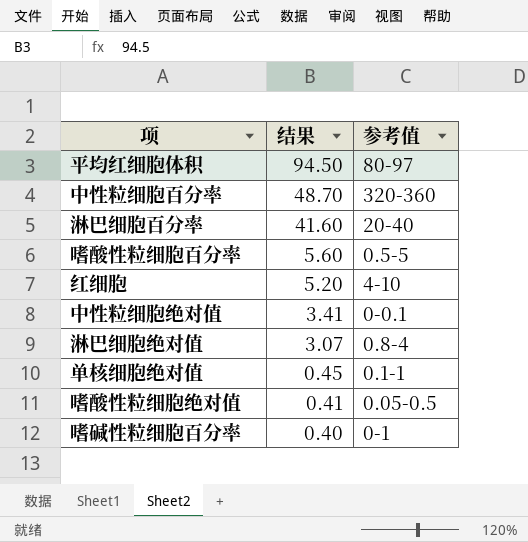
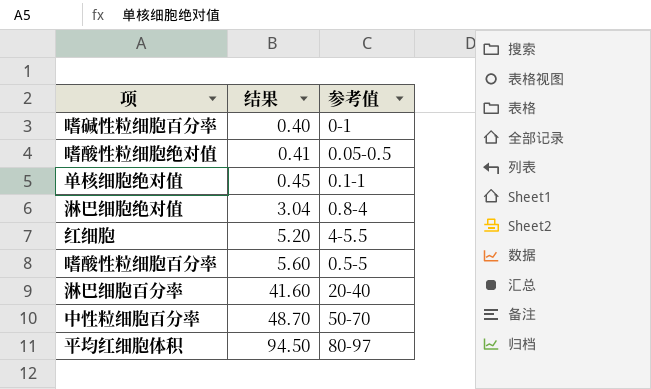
row order: 结果 descending -> 结果 ascending
row 中性粒细胞绝对值: 3.41 | 0-0.1 -> none
淋巴细胞绝对值 | 结果: 3.07 -> 3.04
红细胞 | 参考值: 4-10 -> 4-5.5
中性粒细胞百分率 | 参考值: 320-360 -> 50-70

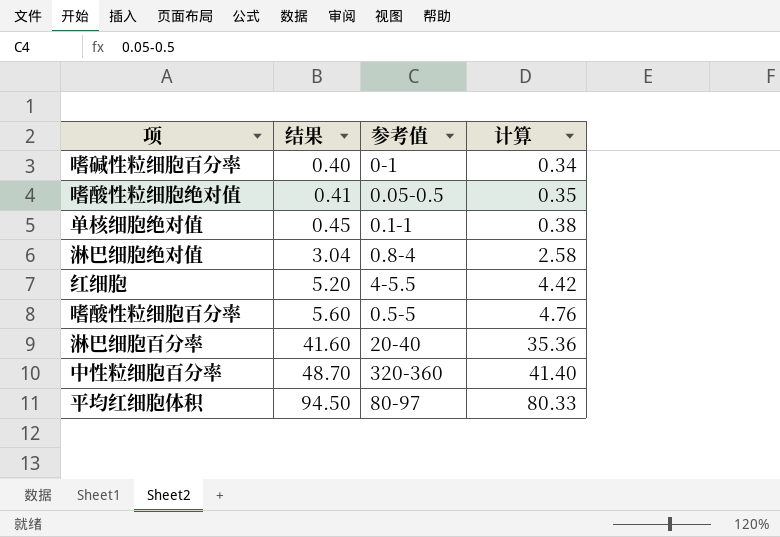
column 计算 | formula: none -> [结果] * 0.85
中性粒细胞百分率 | 参考值: 50-70 -> 320-360

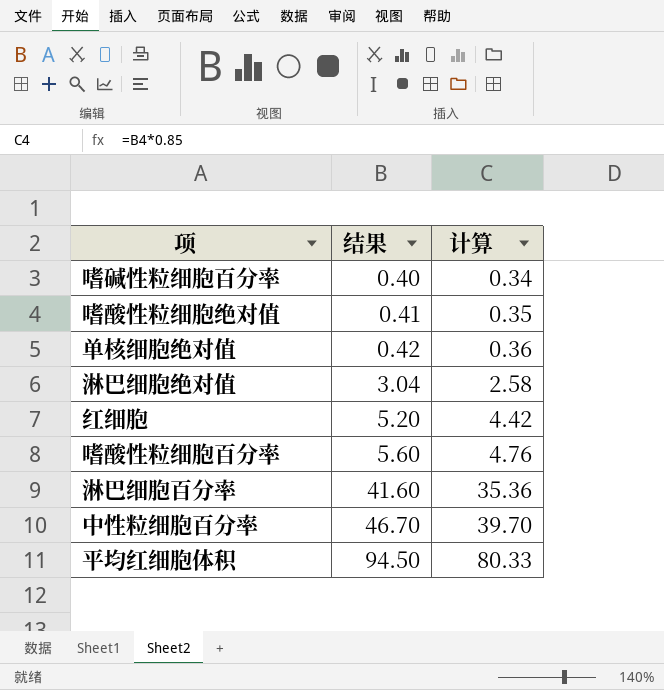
column 参考值 | position: 3 -> none
单核细胞绝对值 | 结果: 0.45 -> 0.42
单核细胞绝对值 | 计算: 0.38 -> 0.36
中性粒细胞百分率 | 结果: 48.70 -> 46.70
中性粒细胞百分率 | 计算: 41.40 -> 39.70

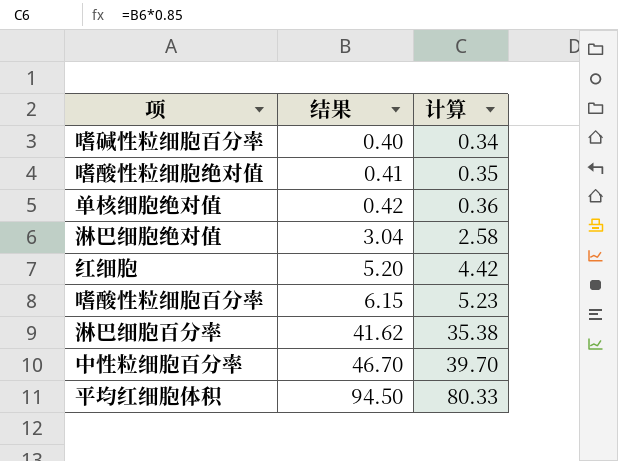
嗜酸性粒细胞百分率 | 结果: 5.60 -> 6.15
嗜酸性粒细胞百分率 | 计算: 4.76 -> 5.23
淋巴细胞百分率 | 结果: 41.60 -> 41.62
淋巴细胞百分率 | 计算: 35.36 -> 35.38

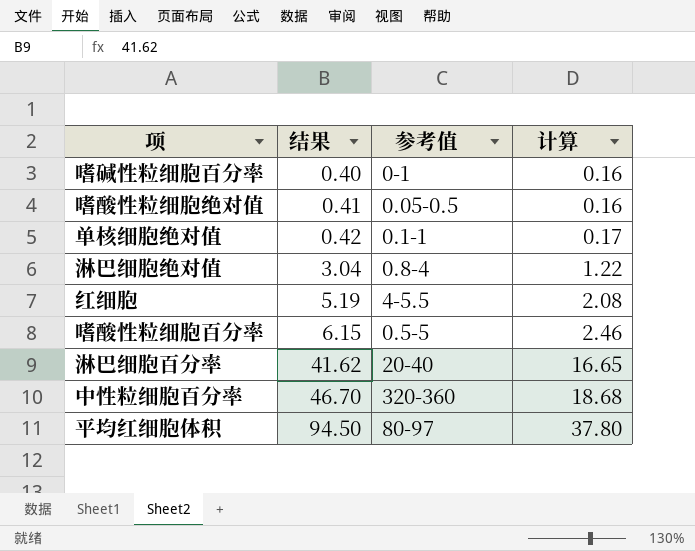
column 参考值 | position: none -> 3
column 计算 | formula: [结果] * 0.85 -> [结果] * 0.4
红细胞 | 结果: 5.20 -> 5.19

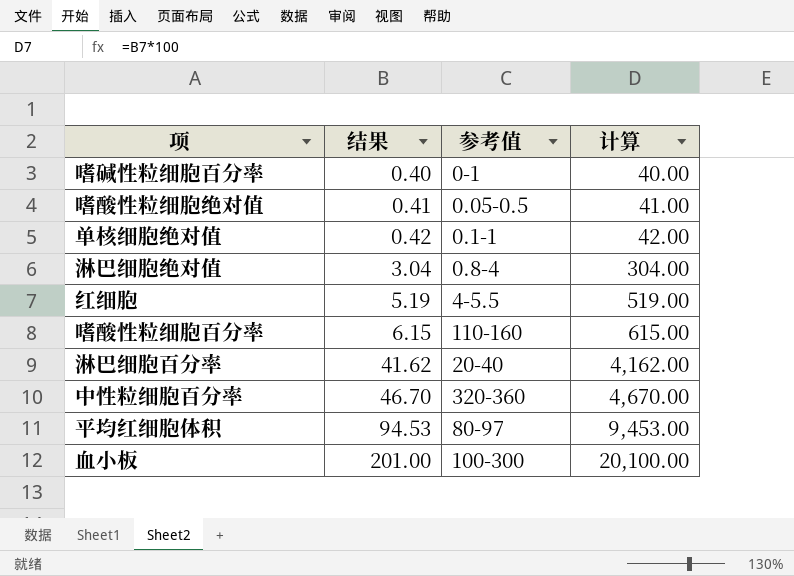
column 计算 | formula: [结果] * 0.4 -> [结果] * 100
嗜酸性粒细胞百分率 | 参考值: 0.5-5 -> 110-160
平均红细胞体积 | 结果: 94.50 -> 94.53
row 血小板: none -> 201.00 | 100-300 | 20,100.00

